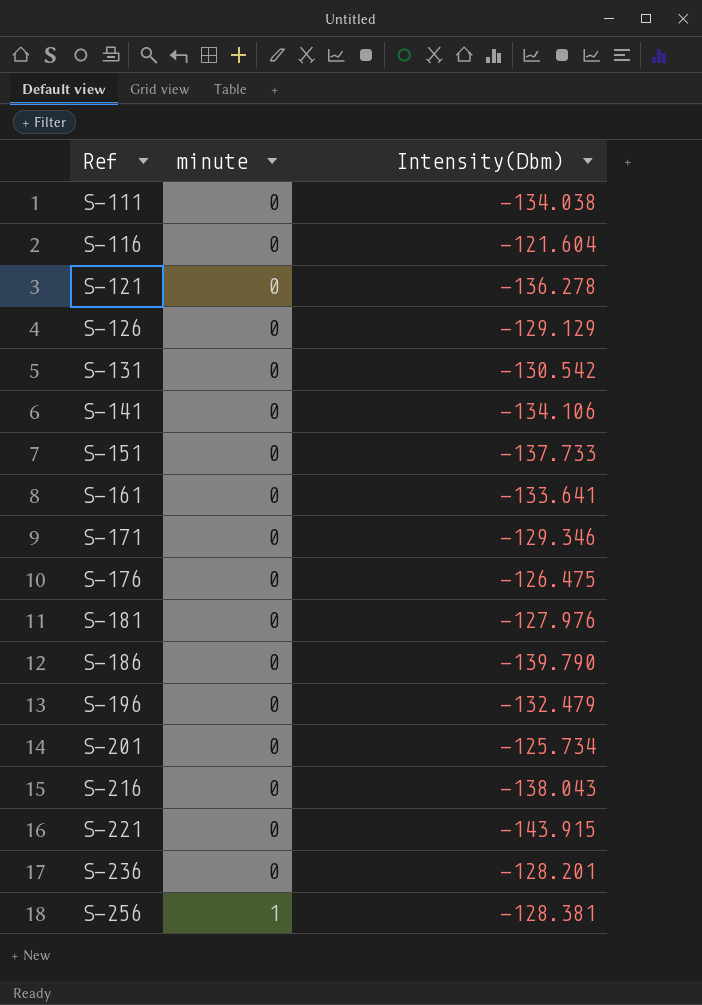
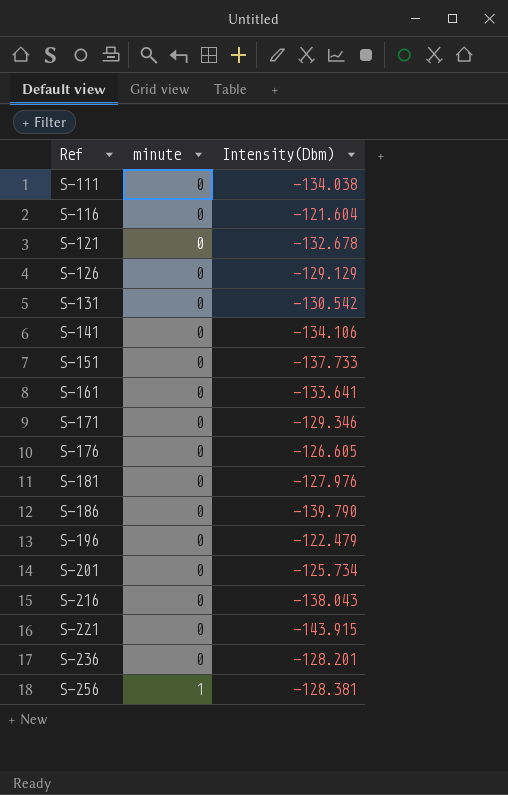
S-121 | Intensity(Dbm): -136.278 -> -132.678
S-176 | Intensity(Dbm): -126.475 -> -126.605
S-196 | Intensity(Dbm): -132.479 -> -122.479

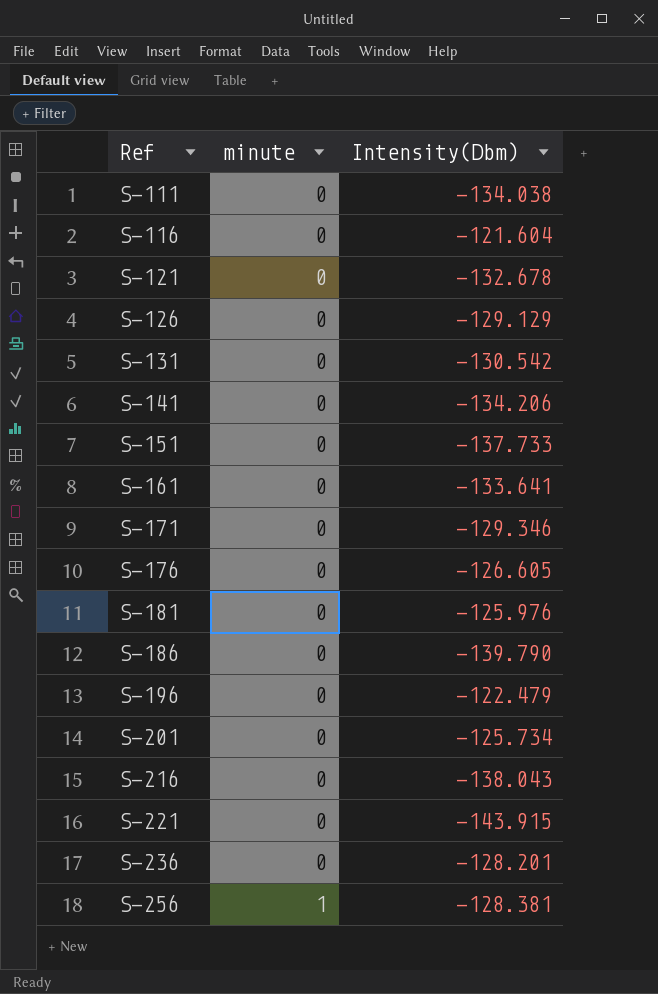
S-141 | Intensity(Dbm): -134.106 -> -134.206
S-181 | Intensity(Dbm): -127.976 -> -125.976

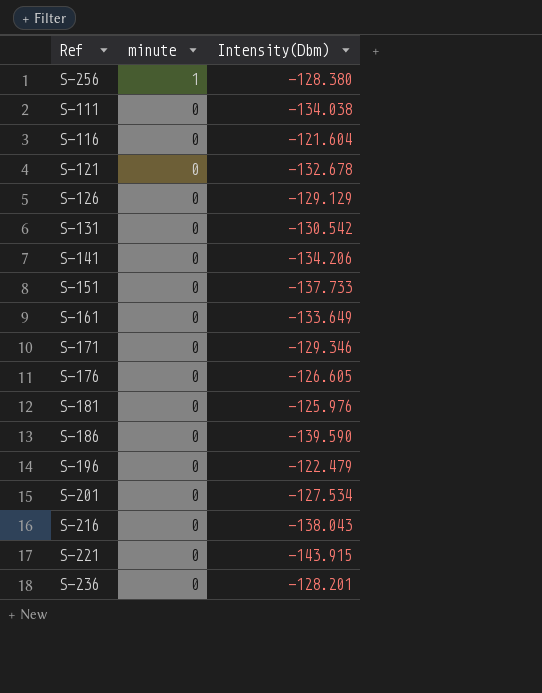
row order: Ref ascending -> minute descending
S-256 | Intensity(Dbm): -128.381 -> -128.380
S-161 | Intensity(Dbm): -133.641 -> -133.649
S-186 | Intensity(Dbm): -139.790 -> -139.590
S-201 | Intensity(Dbm): -125.734 -> -127.534

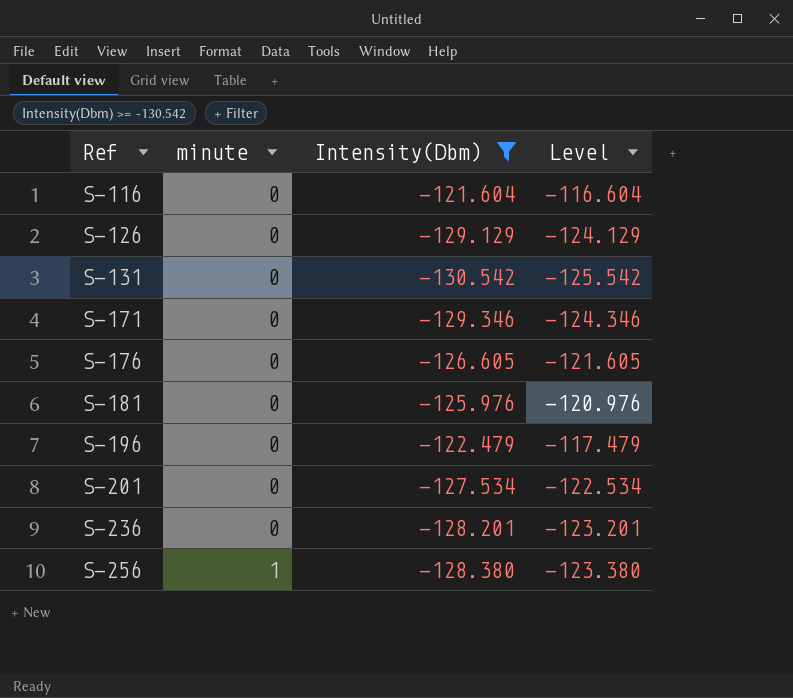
filter: none -> Intensity(Dbm) >= -130.542
row order: minute descending -> Ref ascending
column Level | formula: none -> [Intensity(Dbm)] + 5

